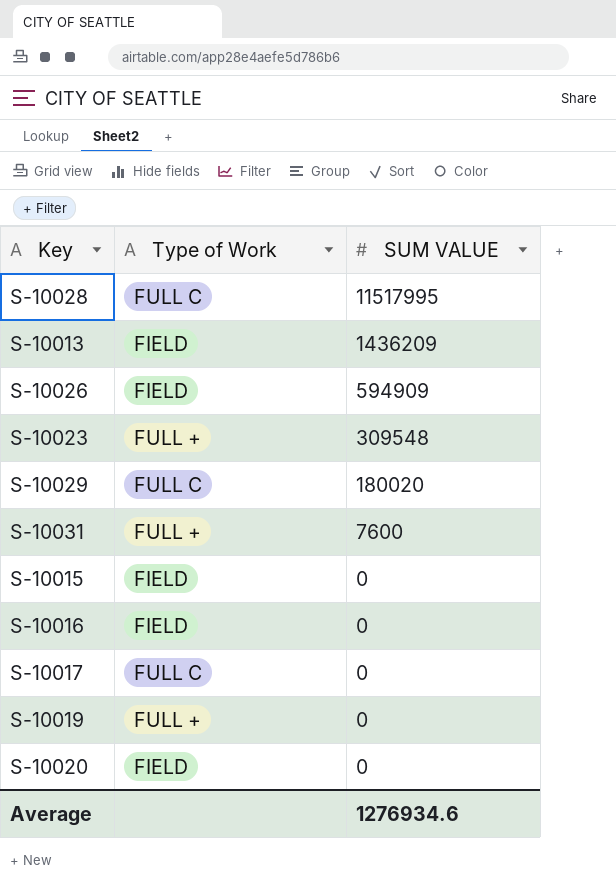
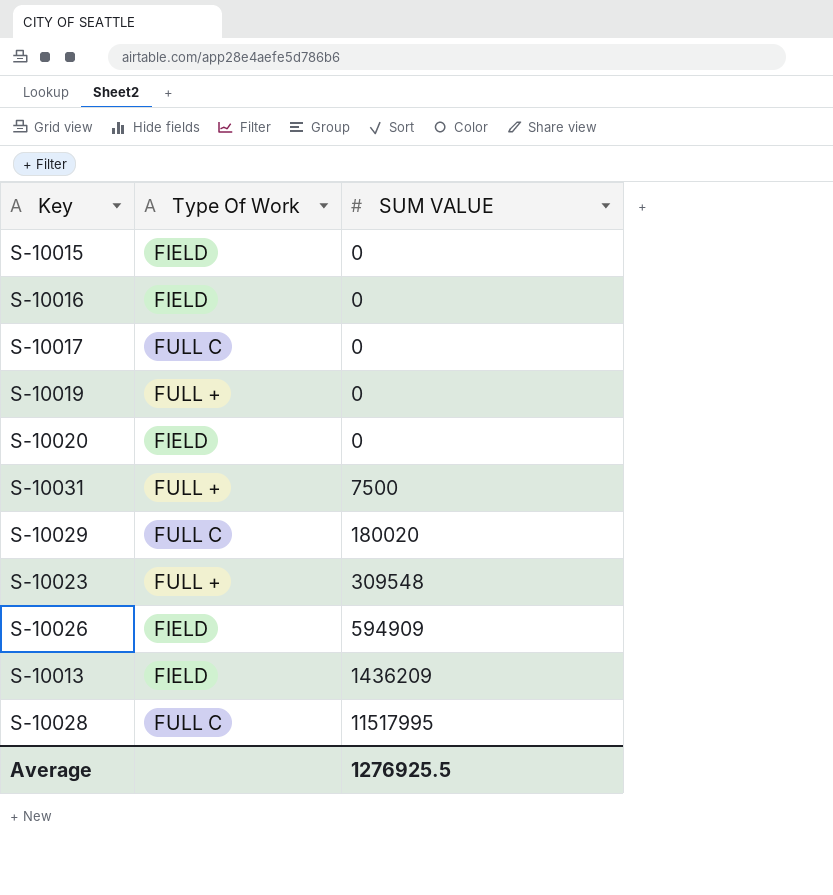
row order: SUM VALUE descending -> SUM VALUE ascending
column name: Type of Work -> Type Of Work
S-10031 | SUM VALUE: 7600 -> 7500
Average | SUM VALUE: 1276934.6 -> 1276925.5

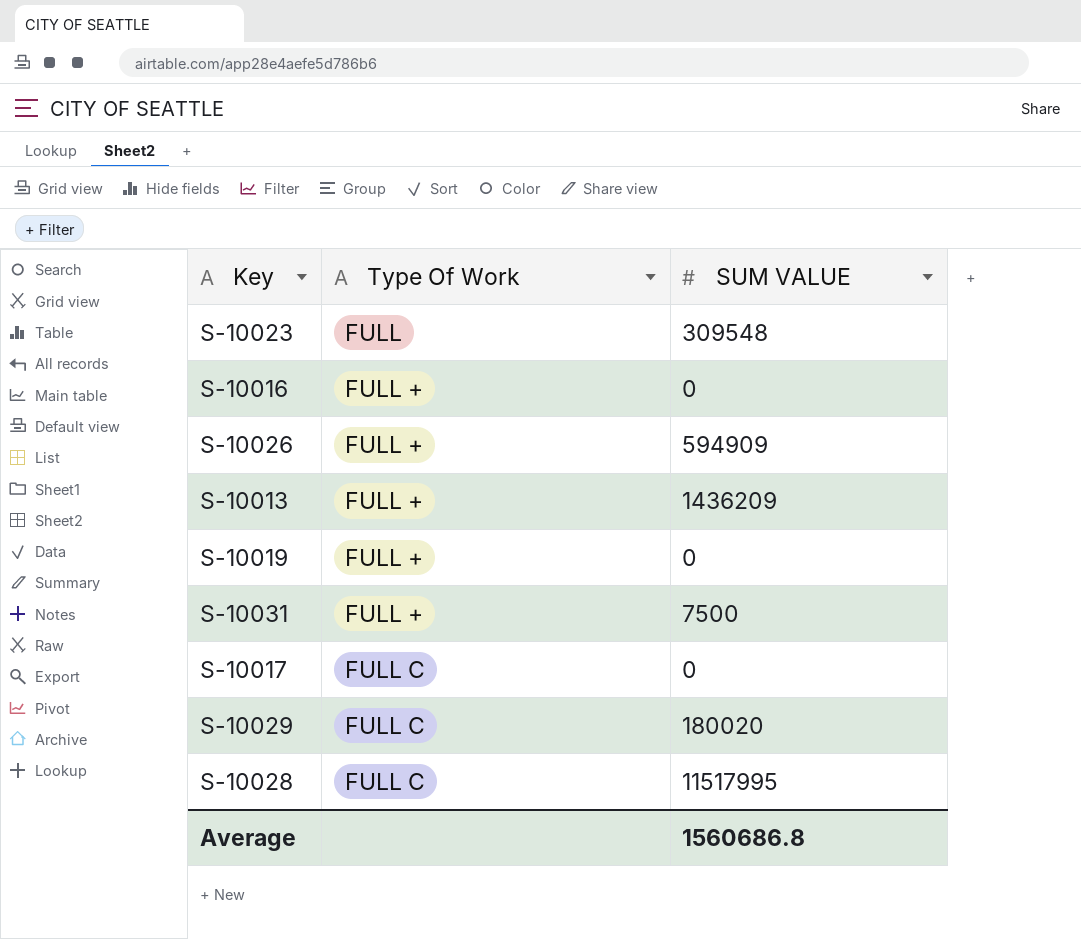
row order: SUM VALUE ascending -> Type Of Work ascending
row S-10015: FIELD | 0 -> none
row S-10020: FIELD | 0 -> none
S-10023 | Type Of Work: FULL + -> FULL
S-10016 | Type Of Work: FIELD -> FULL +
S-10026 | Type Of Work: FIELD -> FULL +
S-10013 | Type Of Work: FIELD -> FULL +
Average | SUM VALUE: 1276925.5 -> 1560686.8

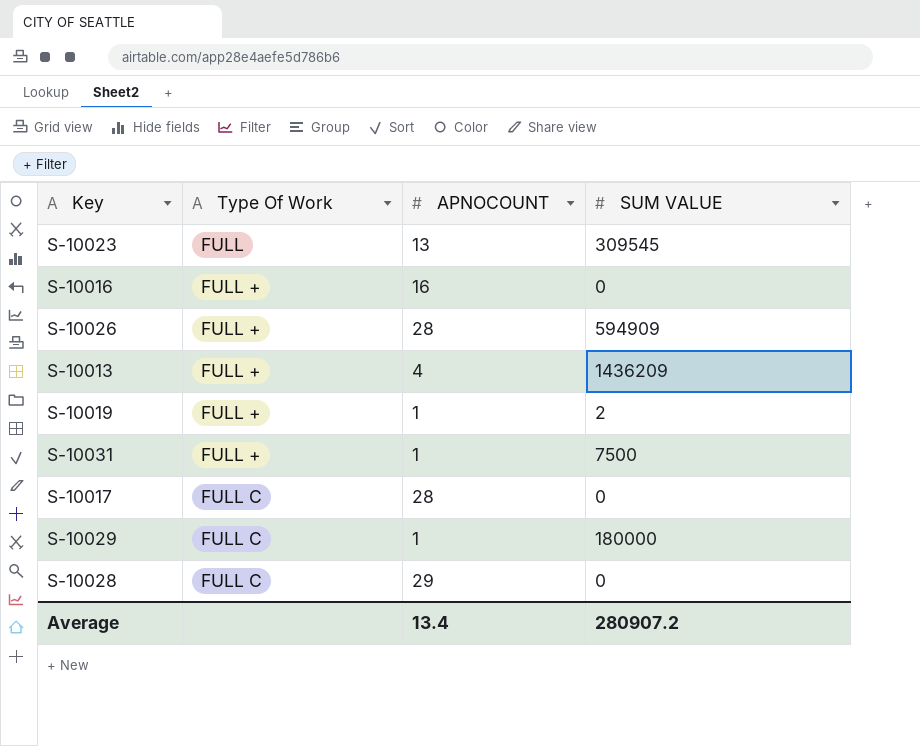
column APNOCOUNT | position: none -> 3
S-10023 | SUM VALUE: 309548 -> 309545
S-10019 | SUM VALUE: 0 -> 2
S-10029 | SUM VALUE: 180020 -> 180000
S-10028 | SUM VALUE: 11517995 -> 0
Average | SUM VALUE: 1560686.8 -> 280907.2

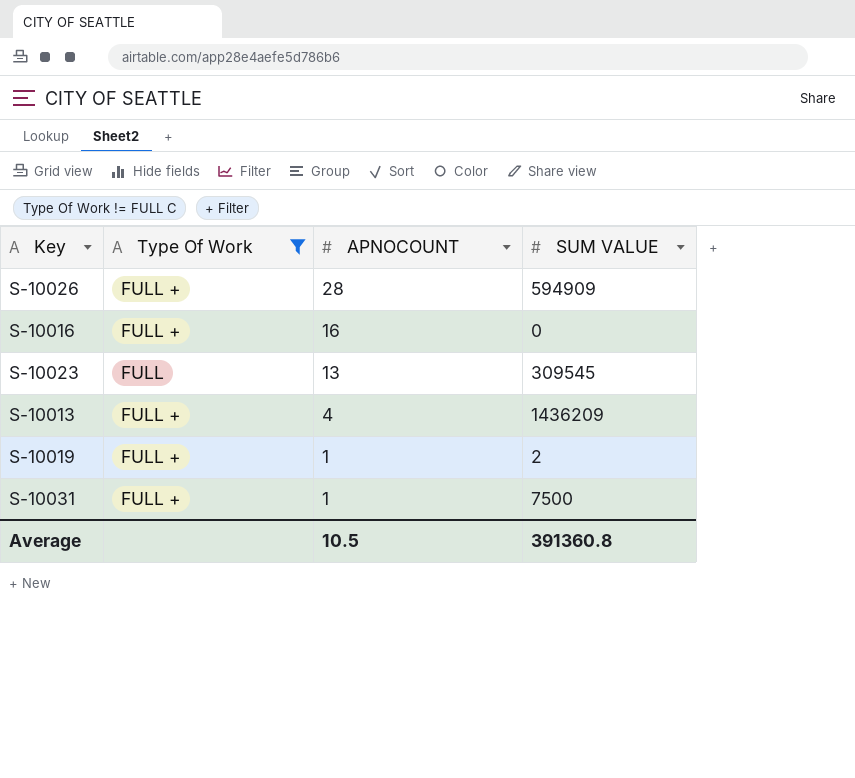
filter: none -> Type Of Work != FULL C
row order: Type Of Work ascending -> APNOCOUNT descending
Average | APNOCOUNT: 13.4 -> 10.5
Average | SUM VALUE: 280907.2 -> 391360.8

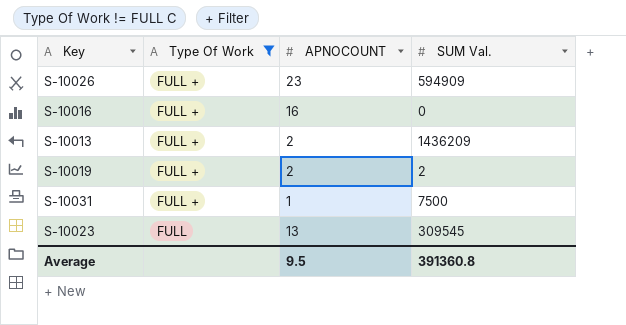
row order: APNOCOUNT descending -> Type Of Work descending
column name: SUM VALUE -> SUM Val.
S-10026 | APNOCOUNT: 28 -> 23
S-10013 | APNOCOUNT: 4 -> 2
S-10019 | APNOCOUNT: 1 -> 2
Average | APNOCOUNT: 10.5 -> 9.5

